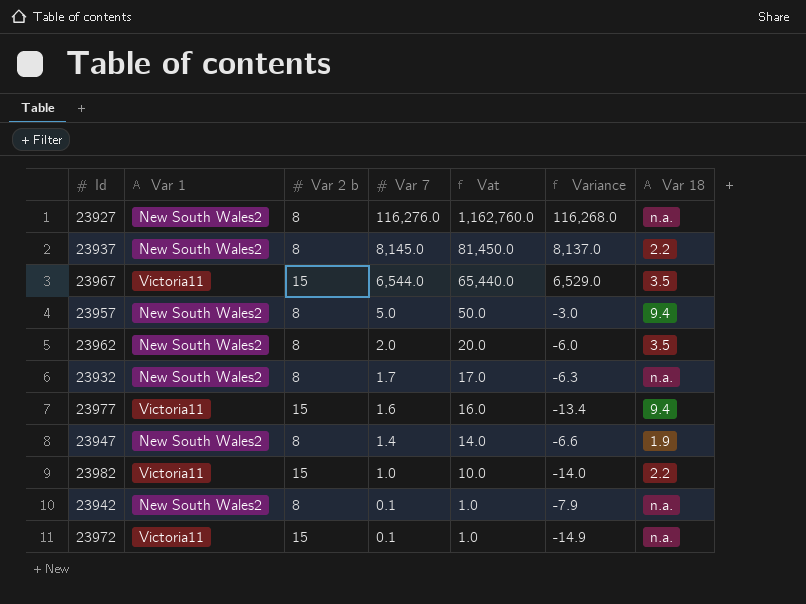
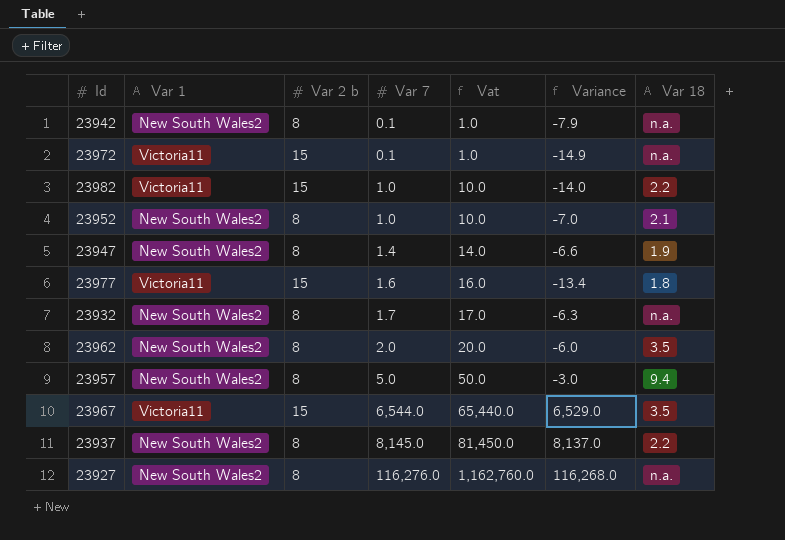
row order: Var 7 descending -> Var 7 ascending
row 23952: none -> New South Wales2 | 8 | 1.0 | 10.0 | -7.0 | 2.1
23977 | Var 18: 9.4 -> 1.8

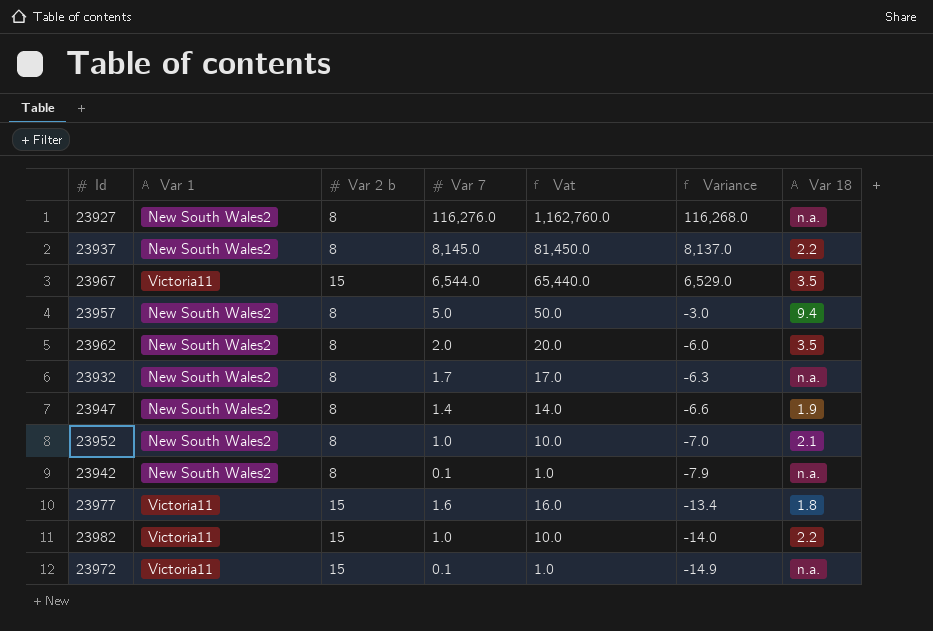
row order: Var 7 ascending -> Variance descending

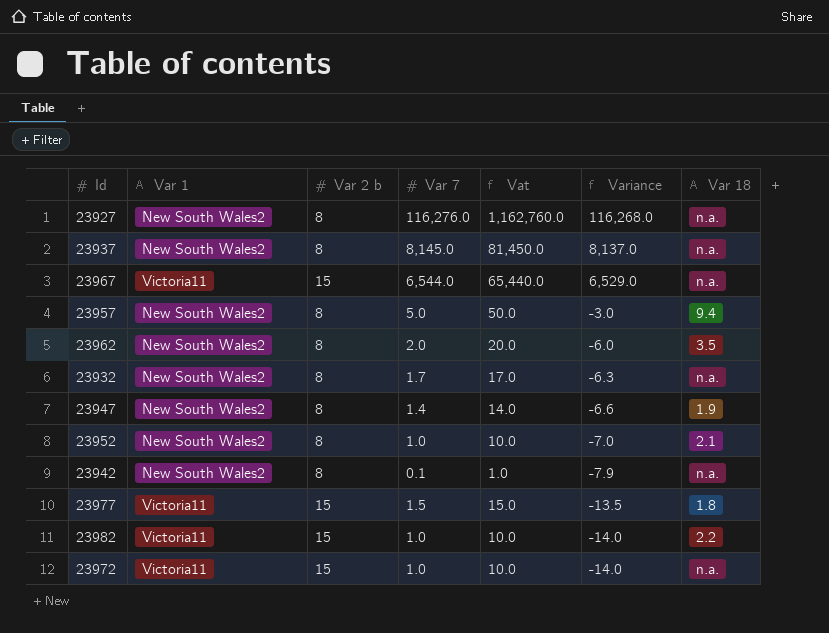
23937 | Var 18: 2.2 -> n.a.
23967 | Var 18: 3.5 -> n.a.
23977 | Var 7: 1.6 -> 1.5
23977 | Vat: 16.0 -> 15.0
23977 | Variance: -13.4 -> -13.5
23972 | Var 7: 0.1 -> 1.0
23972 | Vat: 1.0 -> 10.0
23972 | Variance: -14.9 -> -14.0

